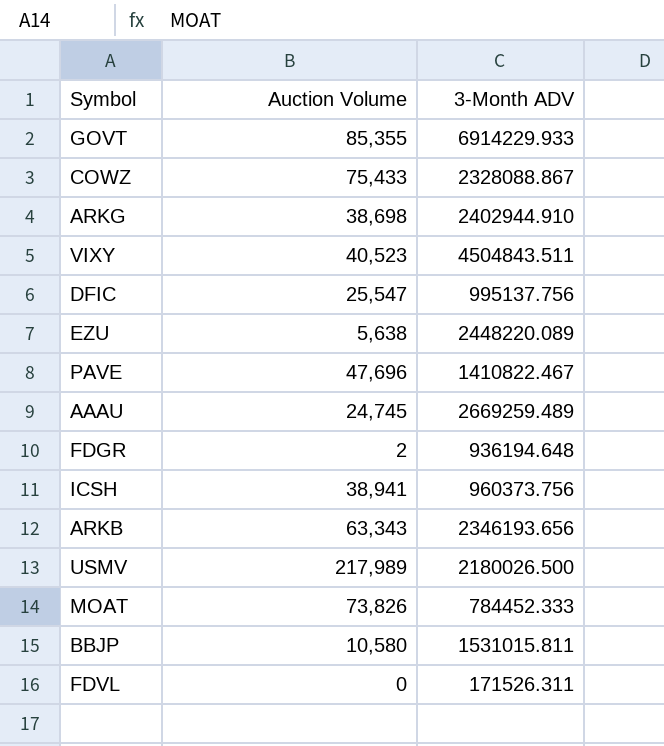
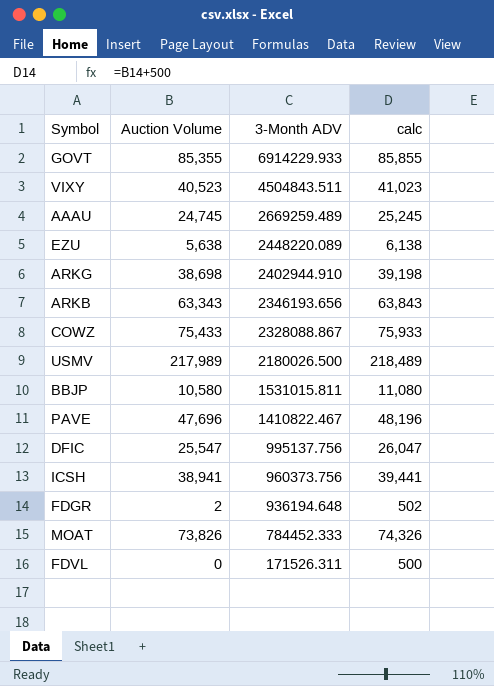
row order: none -> 3-Month ADV descending
column calc | formula: none -> [Auction Volume] + 500

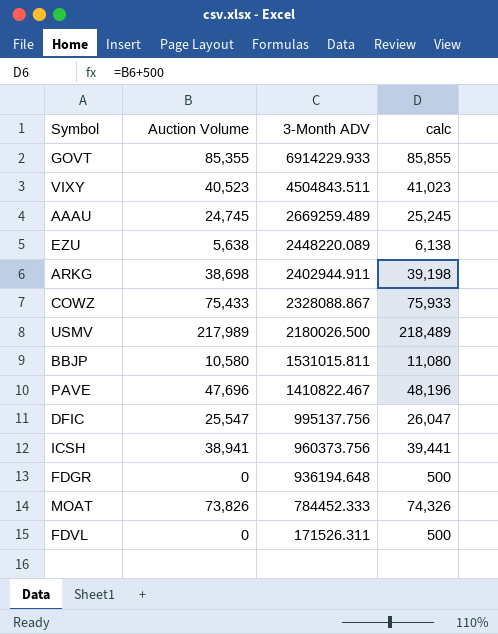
row ARKB: 63,343 | 2346193.656 | 63,843 -> none
ARKG | 3-Month ADV: 2402944.910 -> 2402944.911
FDGR | Auction Volume: 2 -> 0
FDGR | calc: 502 -> 500

